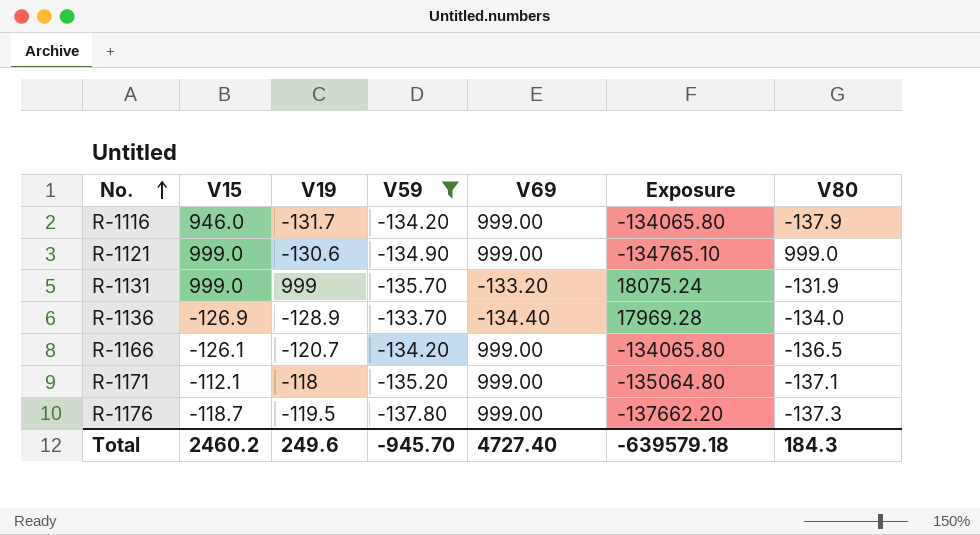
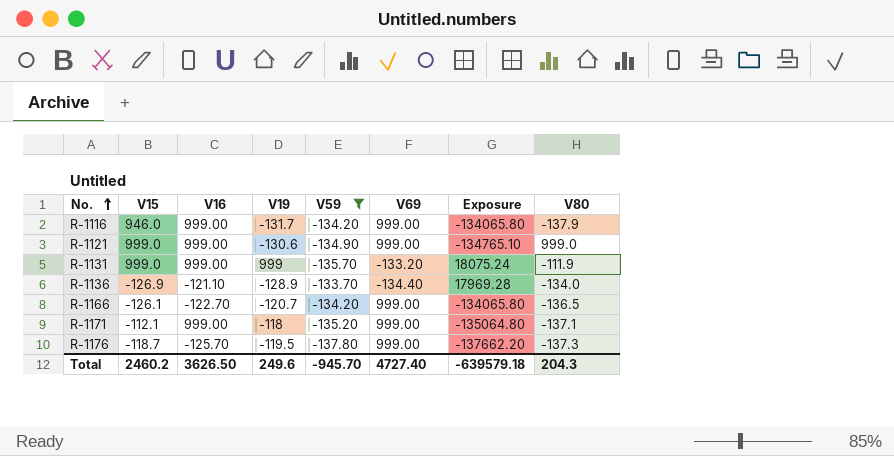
column V16 | position: none -> 3
R-1131 | V80: -131.9 -> -111.9
Total | V80: 184.3 -> 204.3

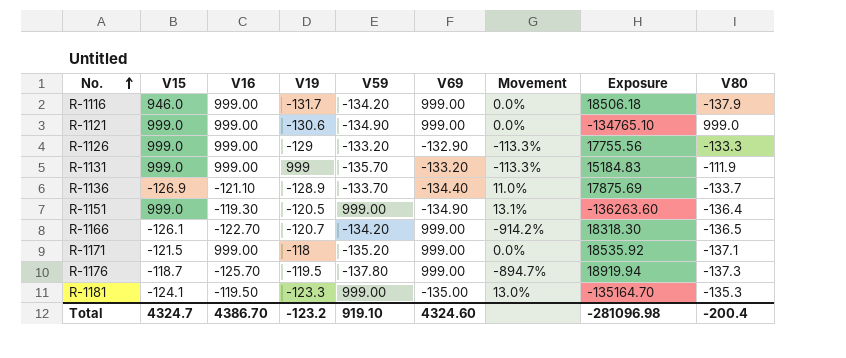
filter: V59 <= -133.70 -> none
column Movement | formula: none -> ([V69] - [V16]) / [V16]
column Exposure | formula: [V59] * [V69] -> [V59] * [V80]
R-1136 | V80: -134.0 -> -133.7
R-1171 | V15: -112.1 -> -121.5
Total | V15: 2460.2 -> 4324.7
Total | V16: 3626.50 -> 4386.70
Total | V19: 249.6 -> -123.2
Total | V59: -945.70 -> 919.10
Total | V69: 4727.40 -> 4324.60
Total | Exposure: -639579.18 -> -281096.98
Total | V80: 204.3 -> -200.4

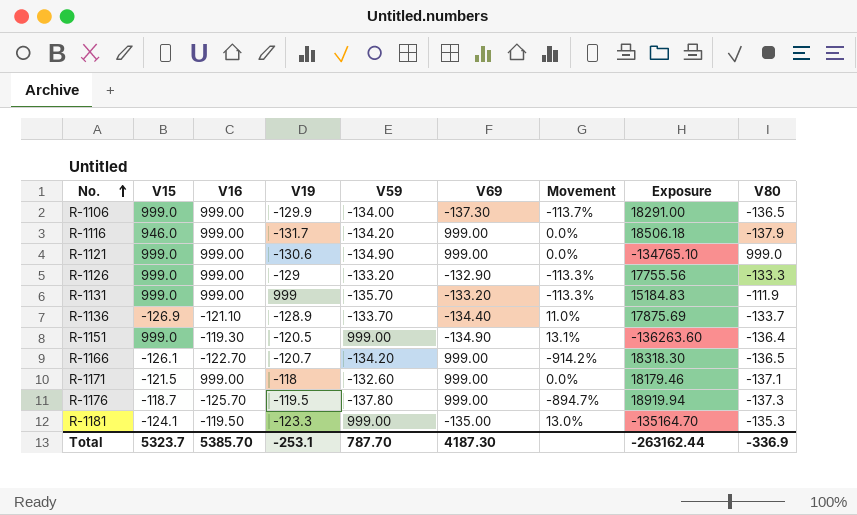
row R-1106: none -> 999.0 | 999.00 | -129.9 | -134.00 | -137.30 | -113.7% | 18291.00 | -136.5
R-1171 | V59: -135.20 -> -132.60
R-1171 | Exposure: 18535.92 -> 18179.46
Total | V15: 4324.7 -> 5323.7
Total | V16: 4386.70 -> 5385.70
Total | V19: -123.2 -> -253.1
Total | V59: 919.10 -> 787.70
Total | V69: 4324.60 -> 4187.30
Total | Exposure: -281096.98 -> -263162.44
Total | V80: -200.4 -> -336.9

